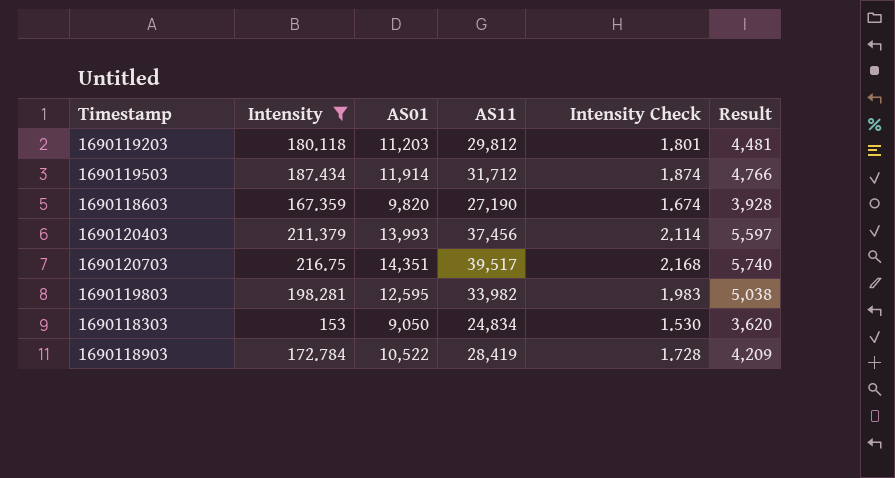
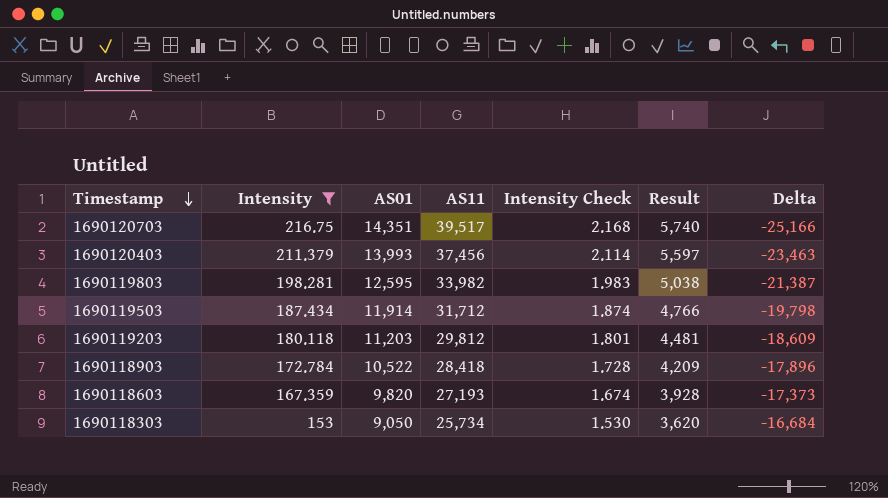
row order: none -> Timestamp descending
column Delta | formula: none -> [AS01] - [AS11]
1690118903 | AS11: 28,419 -> 28,418
1690118603 | AS11: 27,190 -> 27,193
1690118303 | AS11: 24,834 -> 25,734

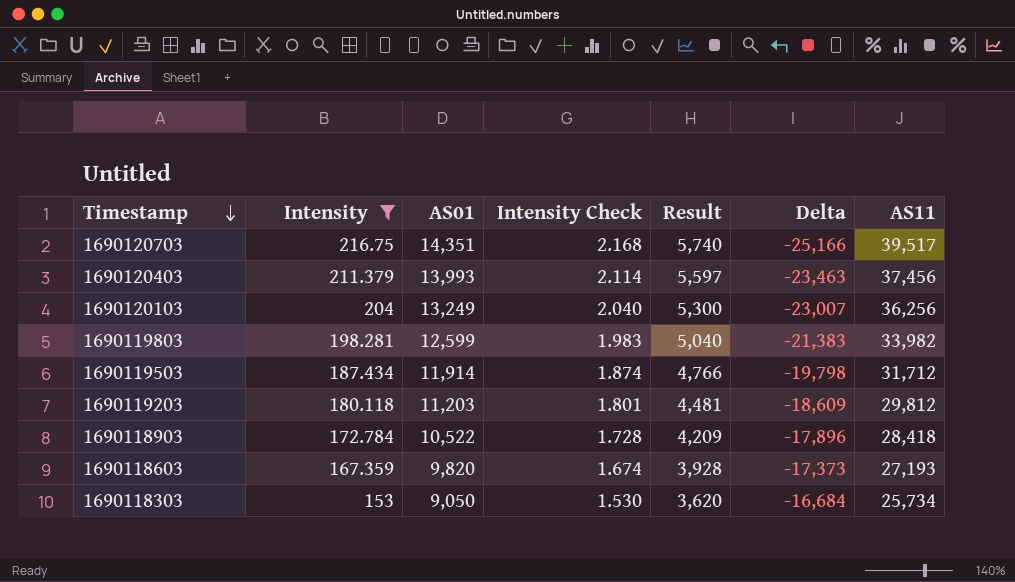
column AS11 | position: 4 -> 7
row 1690120103: none -> 204 | 13,249 | 2.040 | 5,300 | -23,007 | 36,256
1690119803 | AS01: 12,595 -> 12,599
1690119803 | Result: 5,038 -> 5,040
1690119803 | Delta: -21,387 -> -21,383

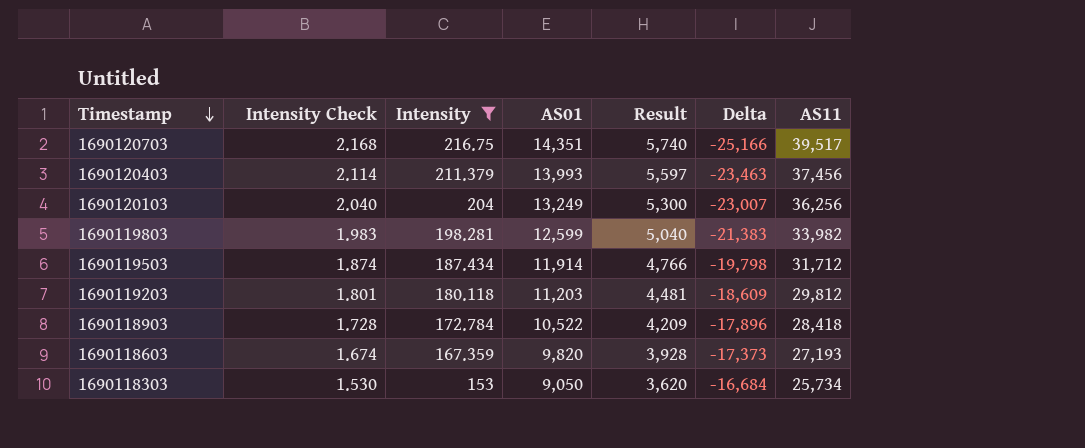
column Intensity Check | position: 4 -> 2

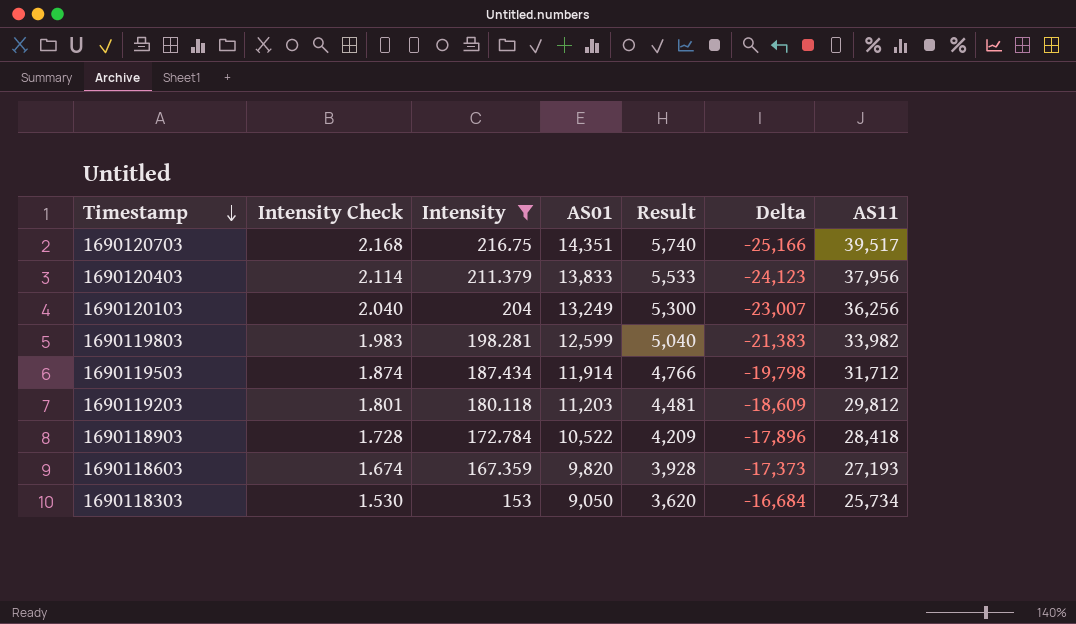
1690120403 | AS01: 13,993 -> 13,833
1690120403 | Result: 5,597 -> 5,533
1690120403 | Delta: -23,463 -> -24,123
1690120403 | AS11: 37,456 -> 37,956

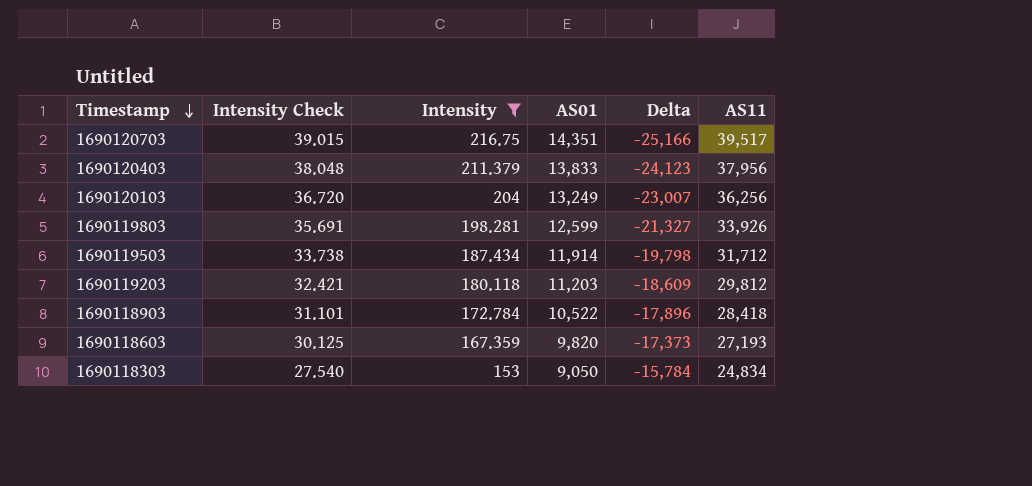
column Result | formula: [AS01] * 0.4 -> none
column Intensity Check | formula: [Intensity] * 0.01 -> [Intensity] * 0.18
1690119803 | Delta: -21,383 -> -21,327
1690119803 | AS11: 33,982 -> 33,926
1690118303 | Delta: -16,684 -> -15,784
1690118303 | AS11: 25,734 -> 24,834

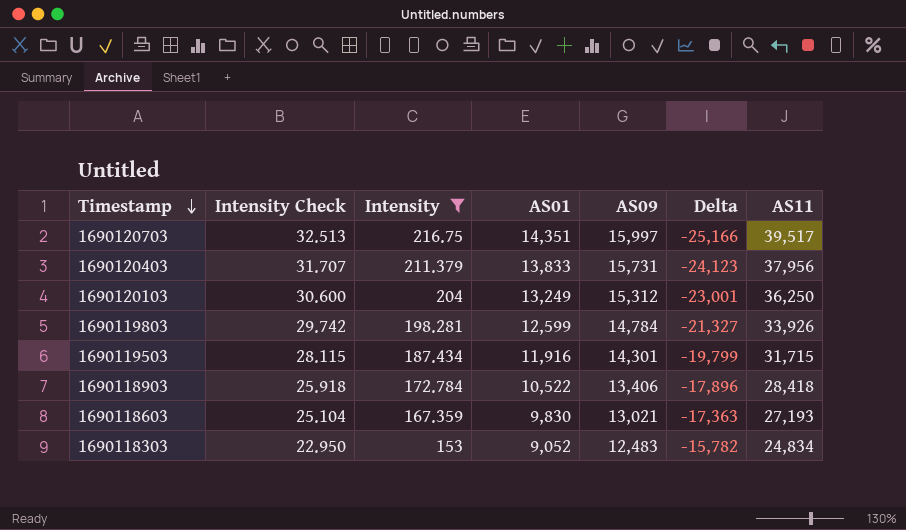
column Intensity Check | formula: [Intensity] * 0.18 -> [Intensity] * 0.15
column AS09 | position: none -> 5
row 1690119203: 32.421 | 180.118 | 11,203 | -18,609 | 29,812 -> none
1690120103 | Delta: -23,007 -> -23,001
1690120103 | AS11: 36,256 -> 36,250
1690119503 | AS01: 11,914 -> 11,916
1690119503 | Delta: -19,798 -> -19,799
1690119503 | AS11: 31,712 -> 31,715
1690118603 | AS01: 9,820 -> 9,830
1690118603 | Delta: -17,373 -> -17,363
1690118303 | AS01: 9,050 -> 9,052
1690118303 | Delta: -15,784 -> -15,782

